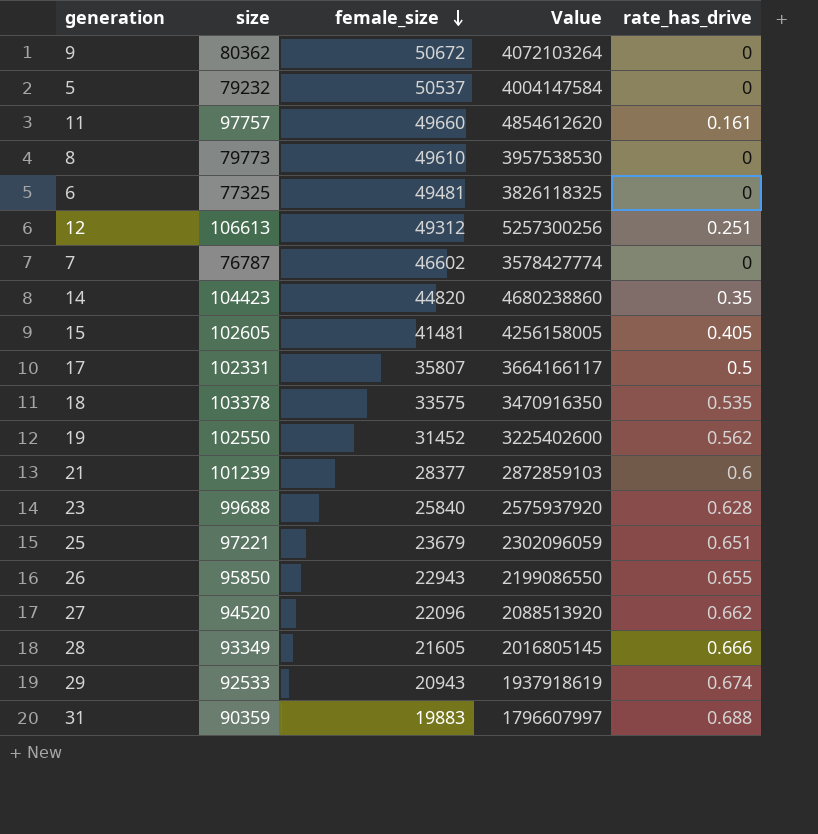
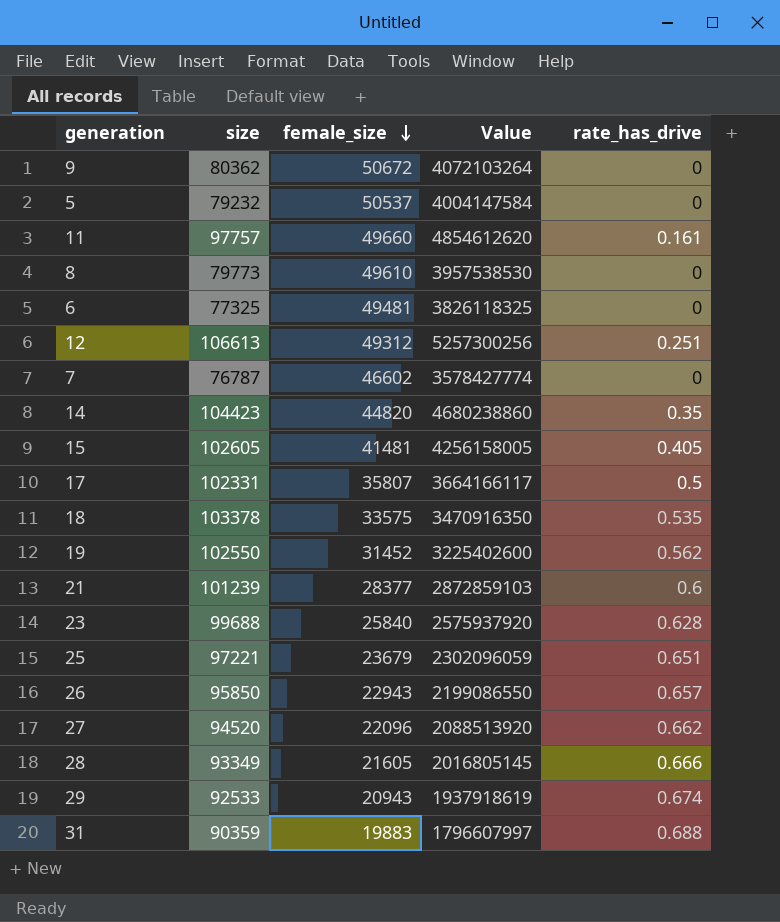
26 | rate_has_drive: 0.655 -> 0.657

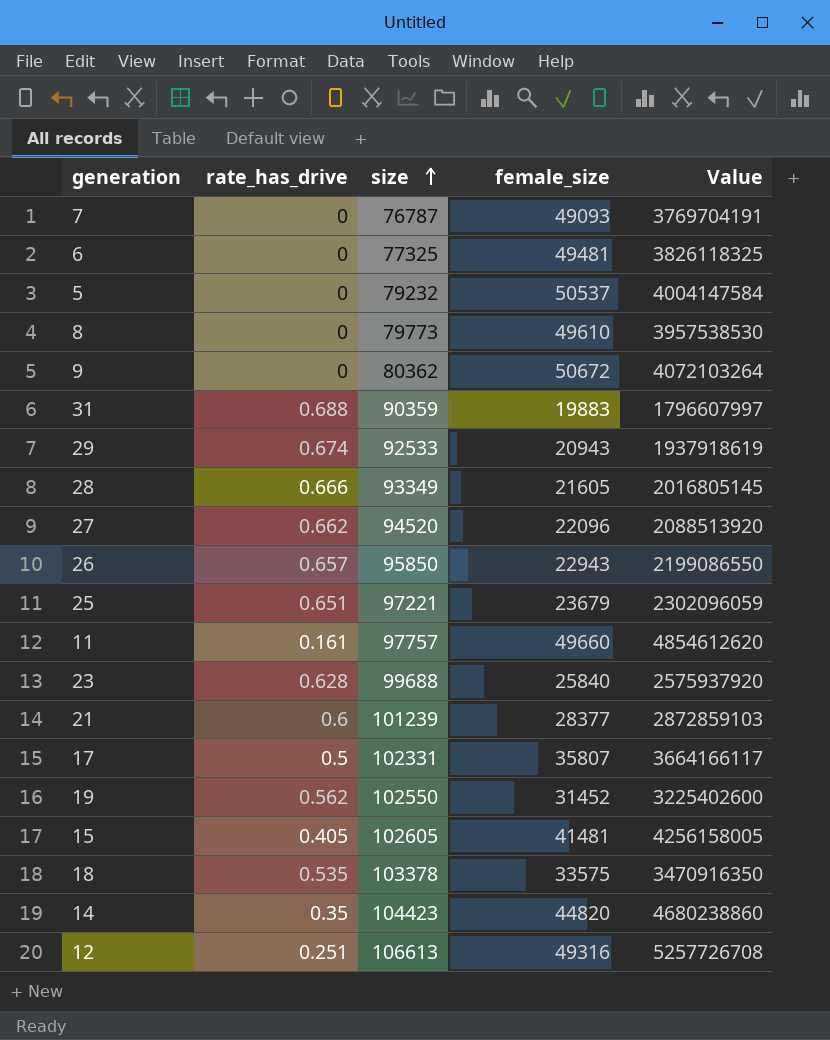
row order: female_size descending -> size ascending
column rate_has_drive | position: 5 -> 2
7 | female_size: 46602 -> 49093
7 | Value: 3578427774 -> 3769704191
12 | female_size: 49312 -> 49316
12 | Value: 5257300256 -> 5257726708

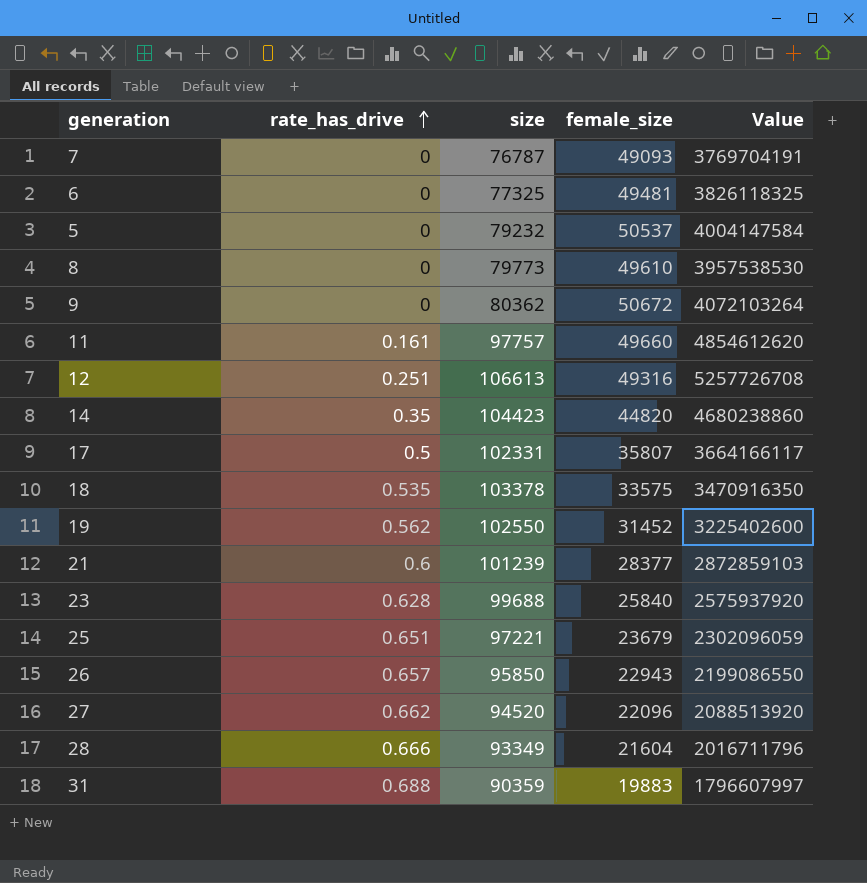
row order: size ascending -> rate_has_drive ascending
row 29: 0.674 | 92533 | 20943 | 1937918619 -> none
row 15: 0.405 | 102605 | 41481 | 4256158005 -> none
28 | female_size: 21605 -> 21604
28 | Value: 2016805145 -> 2016711796

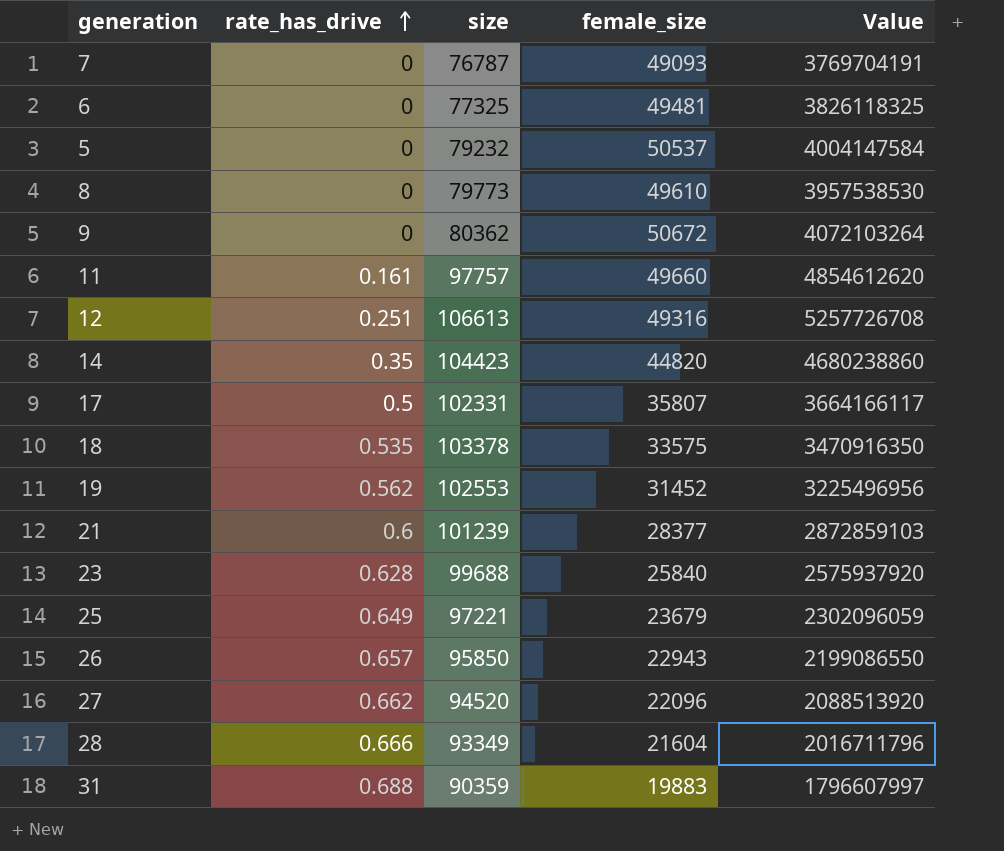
19 | size: 102550 -> 102553
19 | Value: 3225402600 -> 3225496956
25 | rate_has_drive: 0.651 -> 0.649

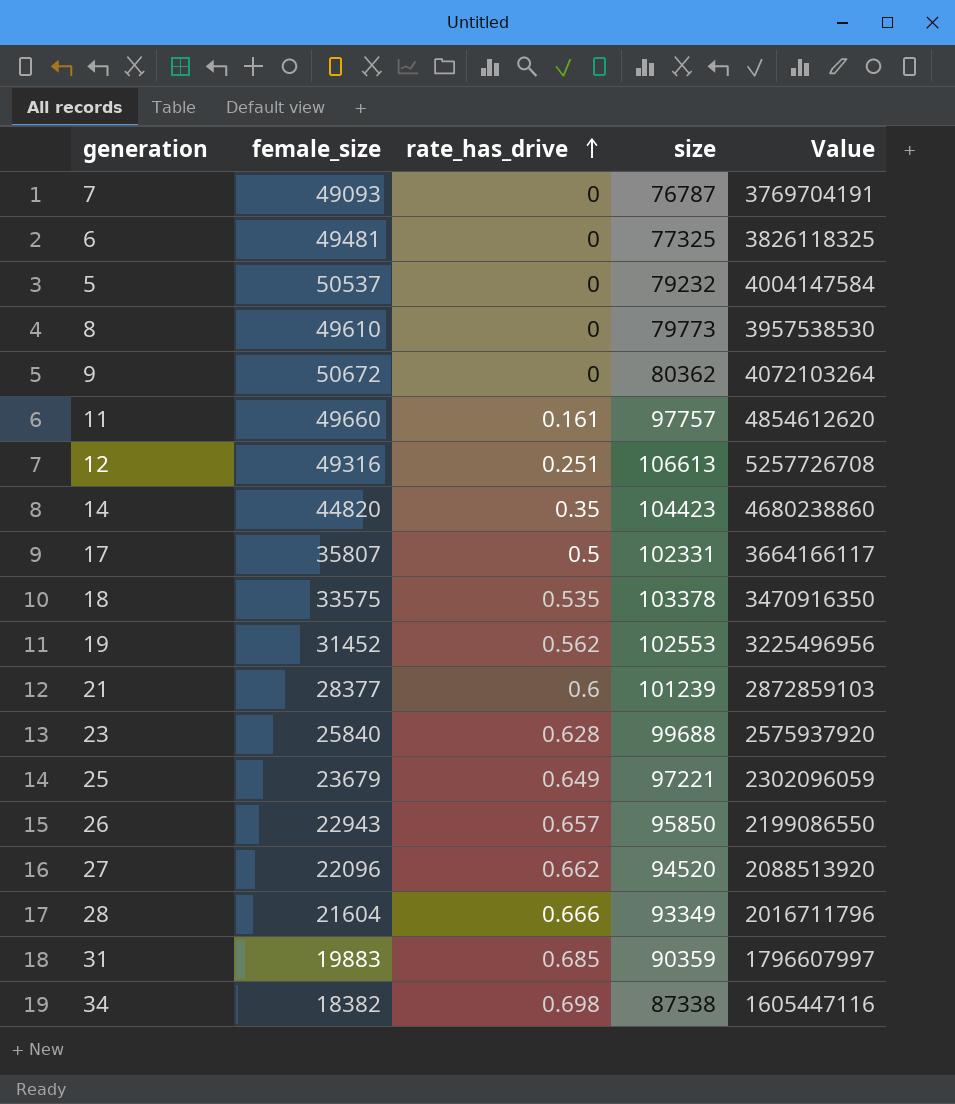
column female_size | position: 4 -> 2
31 | rate_has_drive: 0.688 -> 0.685
row 34: none -> 18382 | 0.698 | 87338 | 1605447116

